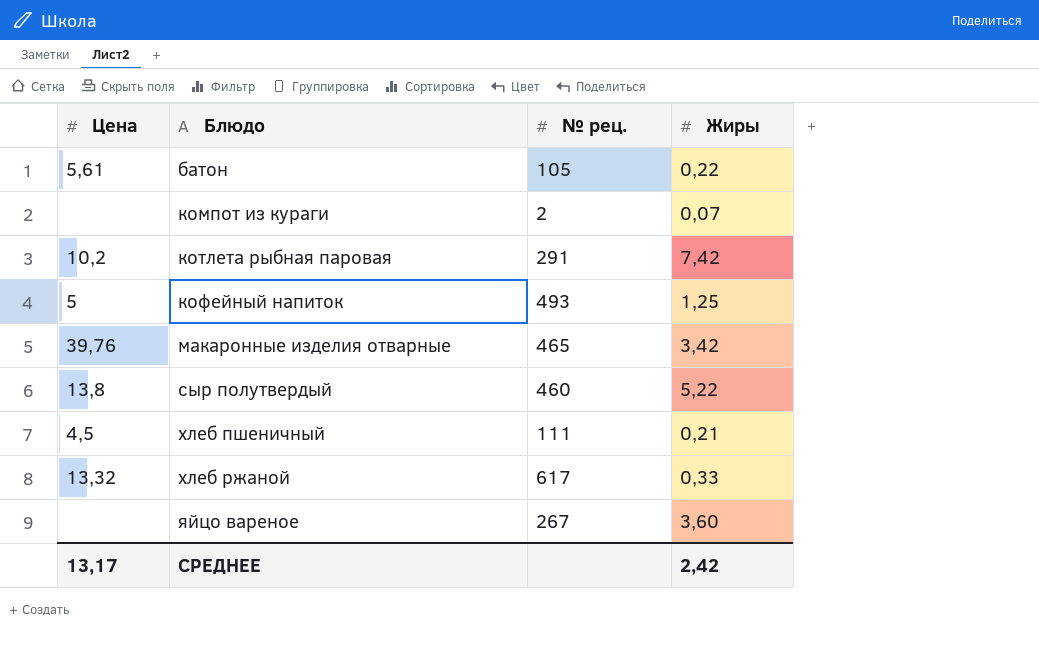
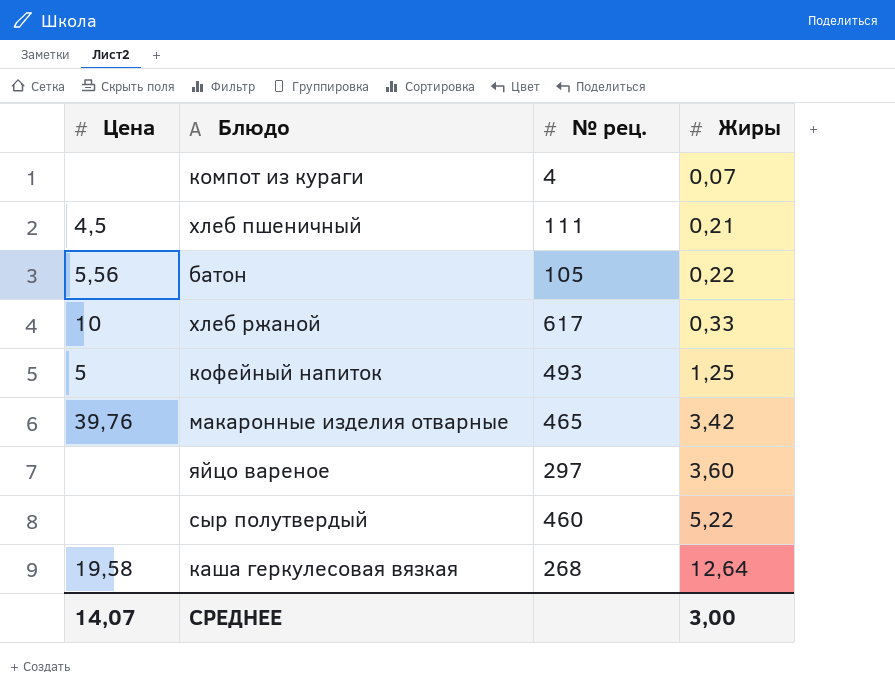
row order: Блюдо ascending -> Жиры ascending
row котлета рыбная паровая: 10,2 | 291 | 7,42 -> none
компот из кураги | № рец.: 2 -> 4
батон | Цена: 5,61 -> 5,56
хлеб ржаной | Цена: 13,32 -> 10
яйцо вареное | № рец.: 267 -> 297
сыр полутвердый | Цена: 13,8 -> none
row каша геркулесовая вязкая: none -> 19,58 | 268 | 12,64
СРЕДНЕЕ | Цена: 13,17 -> 14,07
СРЕДНЕЕ | Жиры: 2,42 -> 3,00

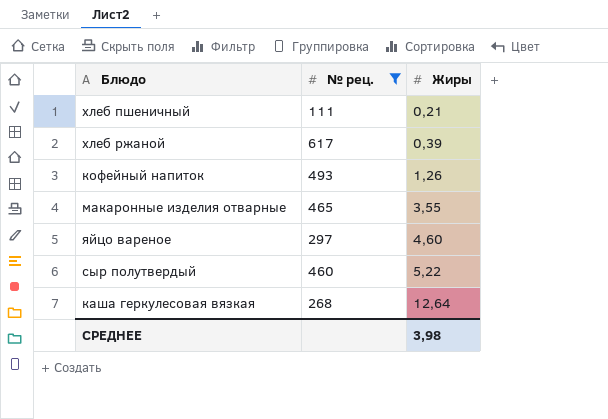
filter: none -> № рец. >= 111
column Цена | position: 1 -> none
хлеб ржаной | Жиры: 0,33 -> 0,39
кофейный напиток | Жиры: 1,25 -> 1,26
макаронные изделия отварные | Жиры: 3,42 -> 3,55
яйцо вареное | Жиры: 3,60 -> 4,60
СРЕДНЕЕ | Жиры: 3,00 -> 3,98

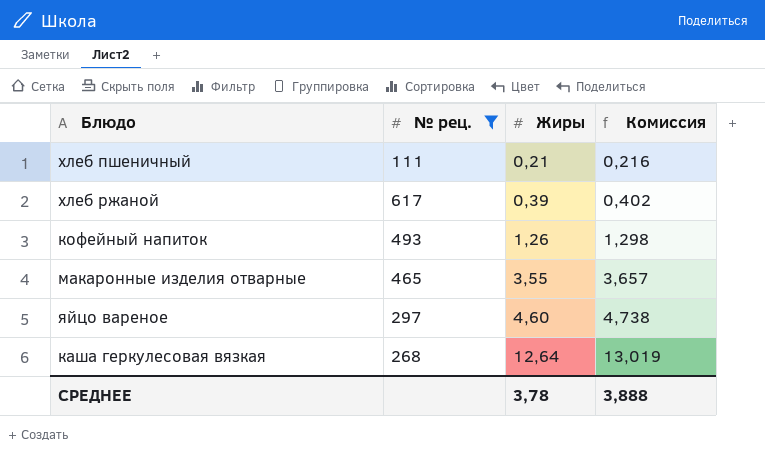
column Комиссия | formula: none -> [Жиры] * 1,03
row сыр полутвердый: 460 | 5,22 -> none
СРЕДНЕЕ | Жиры: 3,98 -> 3,78

